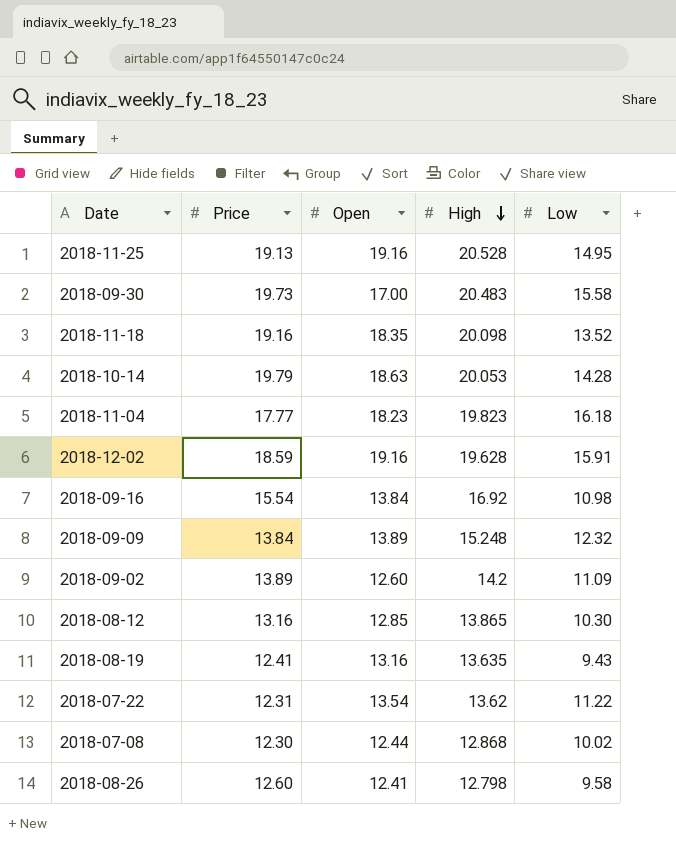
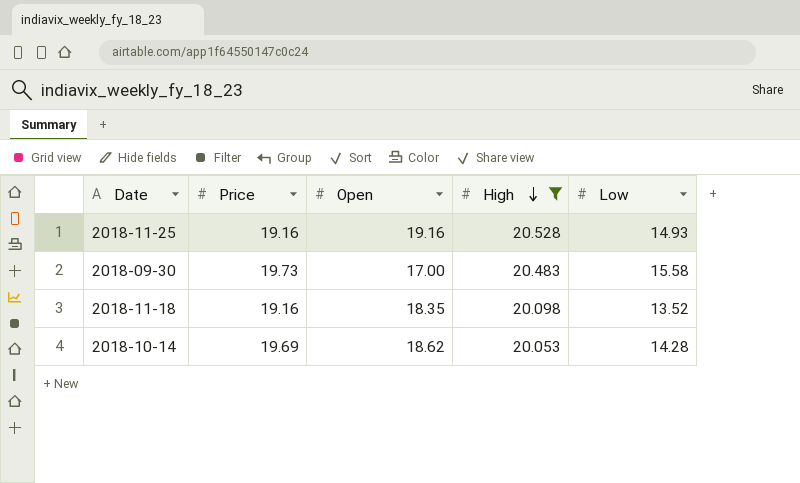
filter: none -> High >= 20.053
2018-11-25 | Price: 19.13 -> 19.16
2018-11-25 | Low: 14.95 -> 14.93
2018-10-14 | Price: 19.79 -> 19.69
2018-10-14 | Open: 18.63 -> 18.62

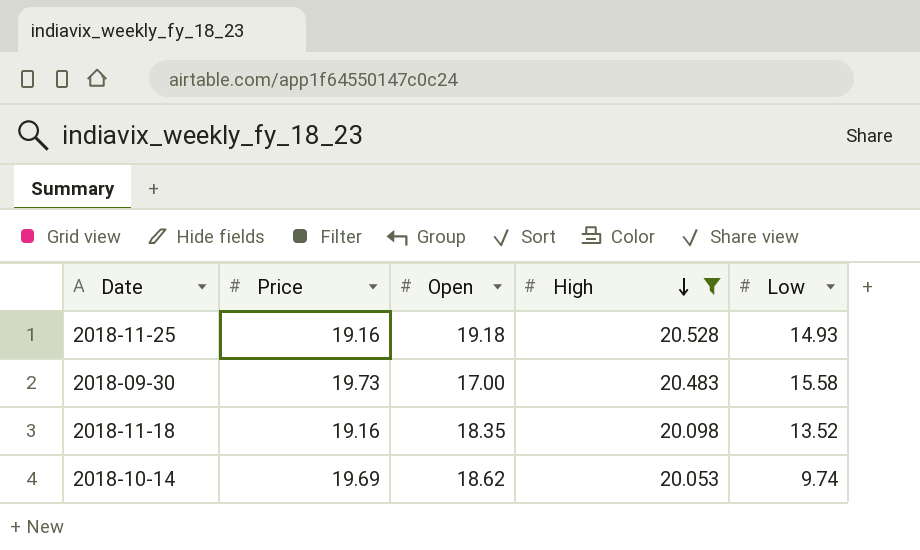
2018-11-25 | Open: 19.16 -> 19.18
2018-10-14 | Low: 14.28 -> 9.74

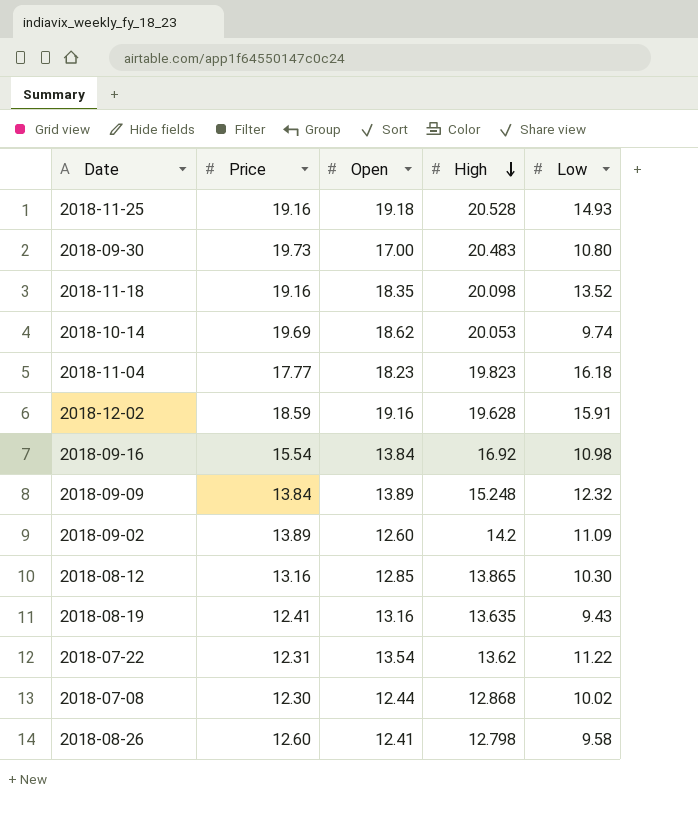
filter: High >= 20.053 -> none
2018-09-30 | Low: 15.58 -> 10.80

